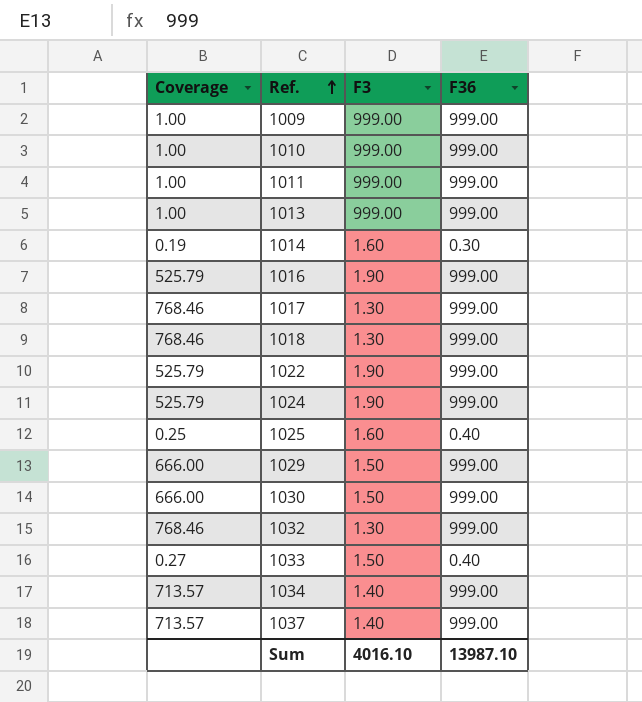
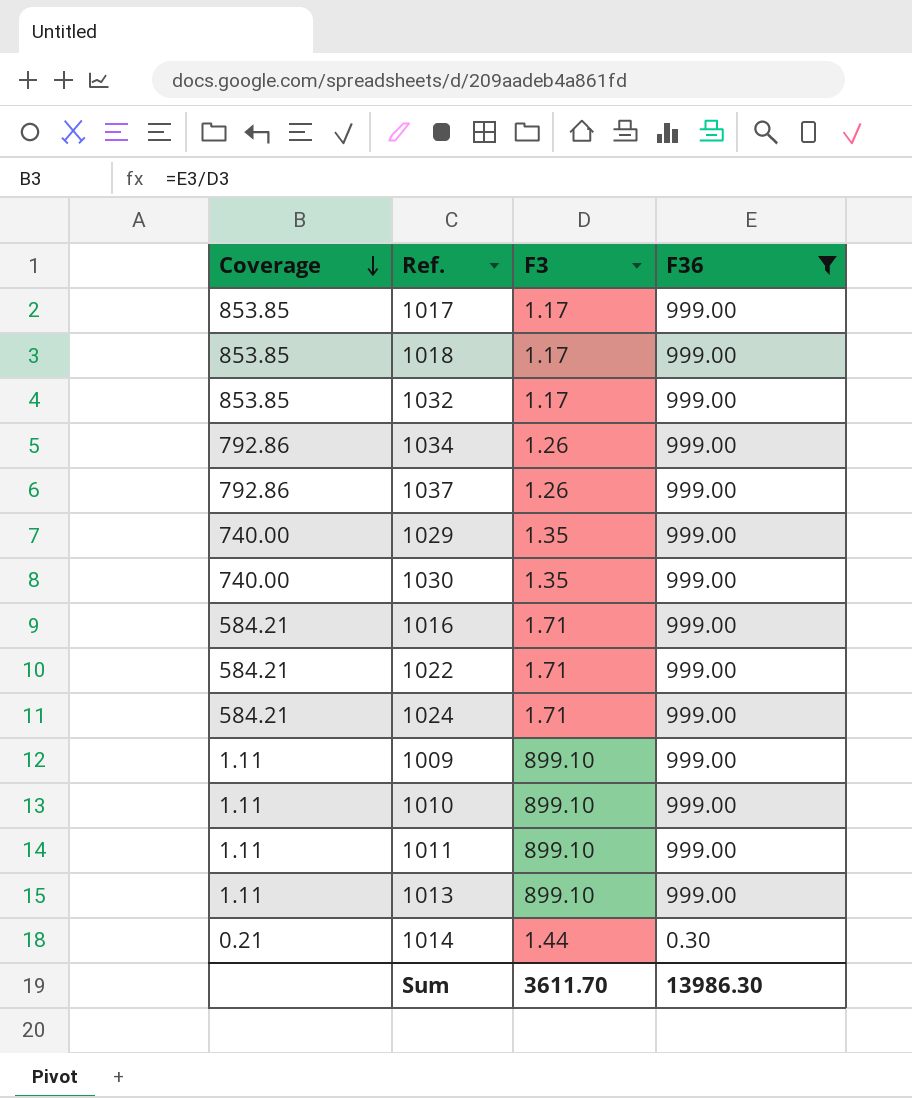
filter: none -> F36 != 0.40
row order: Ref. ascending -> Coverage descending
1017 | Coverage: 768.46 -> 853.85
1017 | F3: 1.30 -> 1.17
1018 | Coverage: 768.46 -> 853.85
1018 | F3: 1.30 -> 1.17
1032 | Coverage: 768.46 -> 853.85
1032 | F3: 1.30 -> 1.17
1034 | Coverage: 713.57 -> 792.86
1034 | F3: 1.40 -> 1.26
1037 | Coverage: 713.57 -> 792.86
1037 | F3: 1.40 -> 1.26
1029 | Coverage: 666.00 -> 740.00
1029 | F3: 1.50 -> 1.35
1030 | Coverage: 666.00 -> 740.00
1030 | F3: 1.50 -> 1.35
1016 | Coverage: 525.79 -> 584.21
1016 | F3: 1.90 -> 1.71
1022 | Coverage: 525.79 -> 584.21
1022 | F3: 1.90 -> 1.71
1024 | Coverage: 525.79 -> 584.21
1024 | F3: 1.90 -> 1.71
1009 | Coverage: 1.00 -> 1.11
1009 | F3: 999.00 -> 899.10
1010 | Coverage: 1.00 -> 1.11
1010 | F3: 999.00 -> 899.10
1011 | Coverage: 1.00 -> 1.11
1011 | F3: 999.00 -> 899.10
1013 | Coverage: 1.00 -> 1.11
1013 | F3: 999.00 -> 899.10
1014 | Coverage: 0.19 -> 0.21
1014 | F3: 1.60 -> 1.44
Sum | F3: 4016.10 -> 3611.70
Sum | F36: 13987.10 -> 13986.30

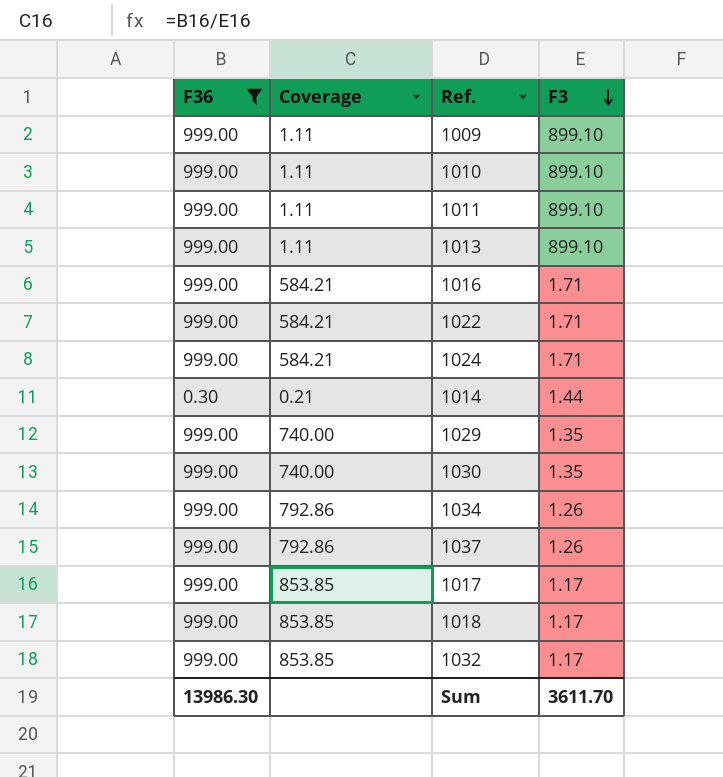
row order: Coverage descending -> F3 descending
column F36 | position: 4 -> 1

